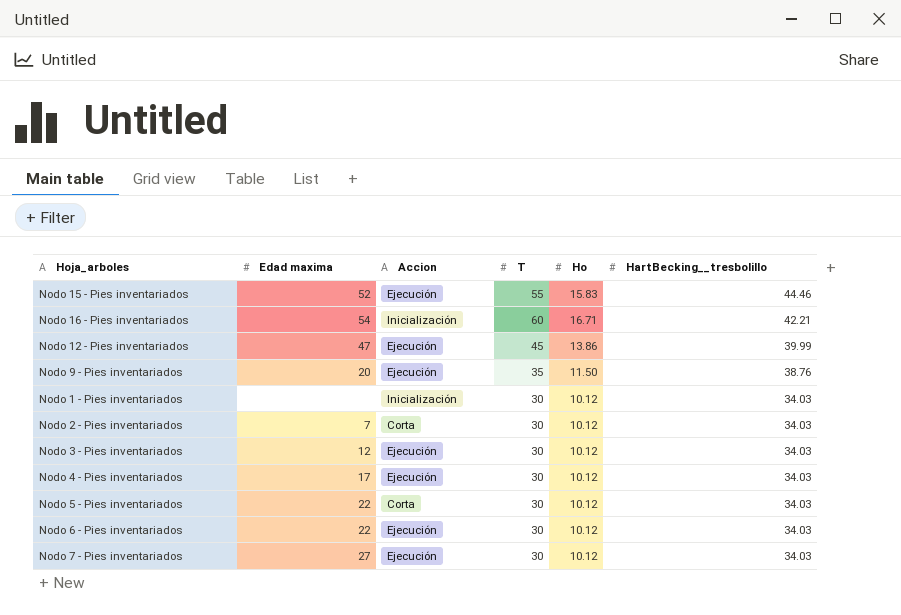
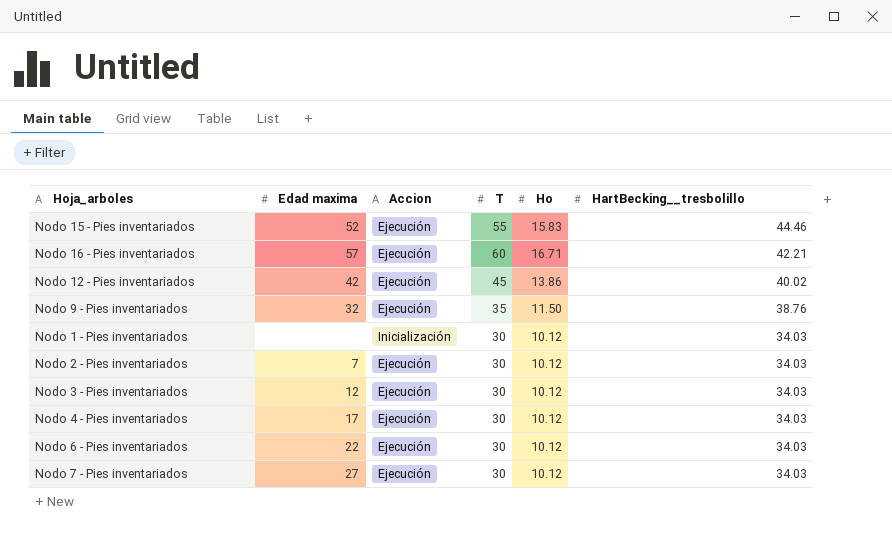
row Nodo 5 - Pies inventariados: 22 | Corta | 30 | 10.12 | 34.03 -> none
Nodo 16 - Pies inventariados | Edad maxima: 54 -> 57
Nodo 16 - Pies inventariados | Accion: Inicialización -> Ejecución
Nodo 12 - Pies inventariados | Edad maxima: 47 -> 42
Nodo 12 - Pies inventariados | HartBecking__tresbolillo: 39.99 -> 40.02
Nodo 9 - Pies inventariados | Edad maxima: 20 -> 32
Nodo 2 - Pies inventariados | Accion: Corta -> Ejecución

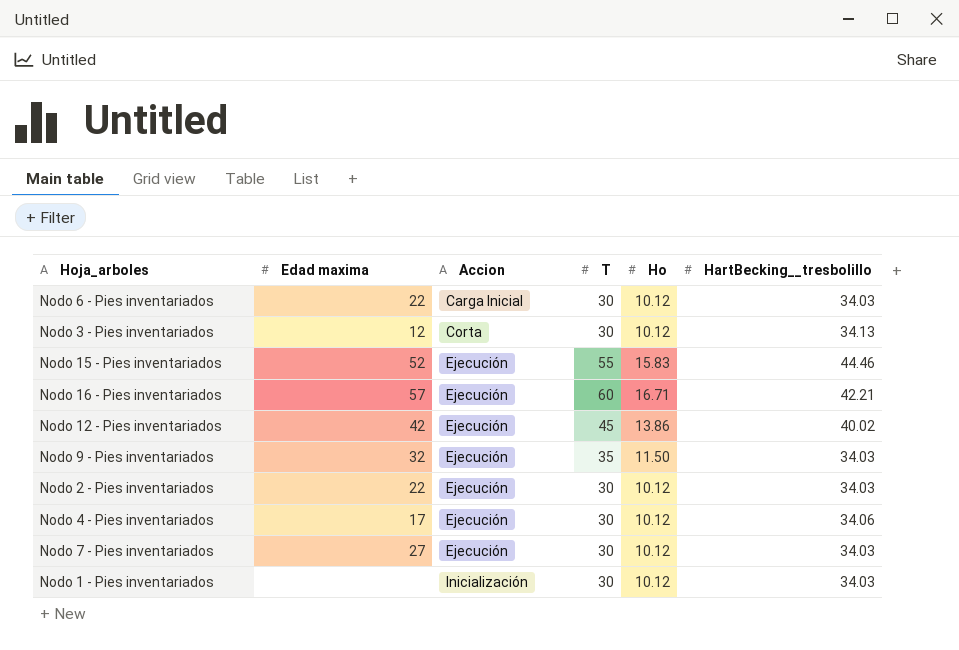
row order: HartBecking__tresbolillo descending -> Accion ascending
Nodo 6 - Pies inventariados | Accion: Ejecución -> Carga Inicial
Nodo 3 - Pies inventariados | Accion: Ejecución -> Corta
Nodo 3 - Pies inventariados | HartBecking__tresbolillo: 34.03 -> 34.13
Nodo 9 - Pies inventariados | HartBecking__tresbolillo: 38.76 -> 34.03
Nodo 2 - Pies inventariados | Edad maxima: 7 -> 22
Nodo 4 - Pies inventariados | HartBecking__tresbolillo: 34.03 -> 34.06

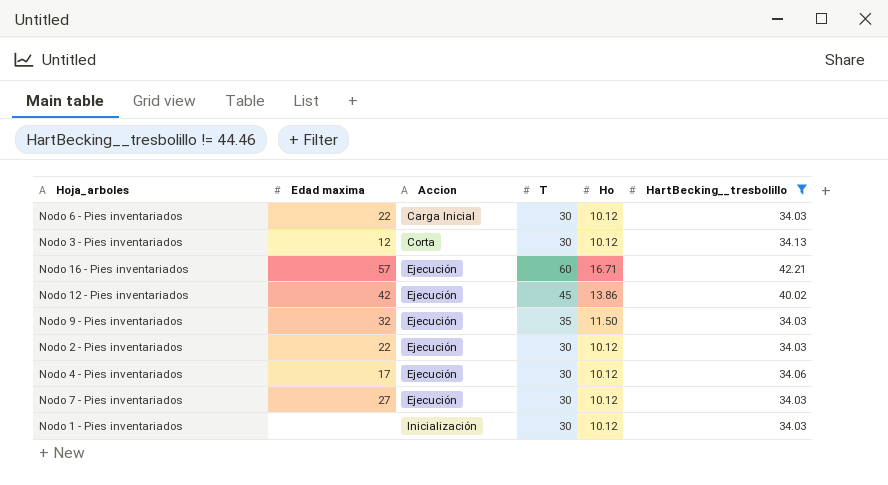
filter: none -> HartBecking__tresbolillo != 44.46

